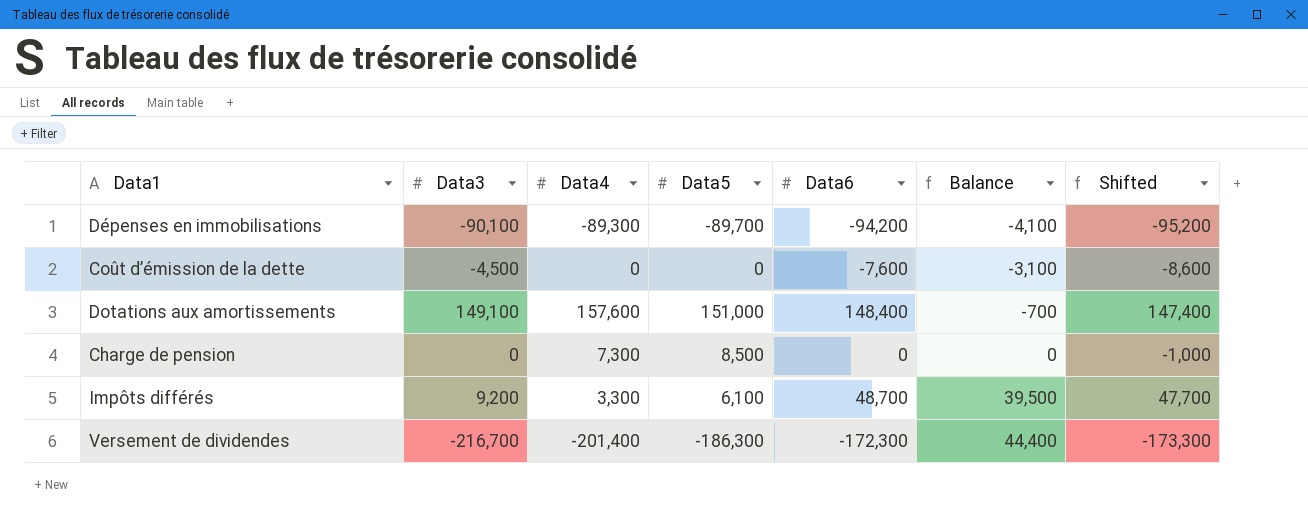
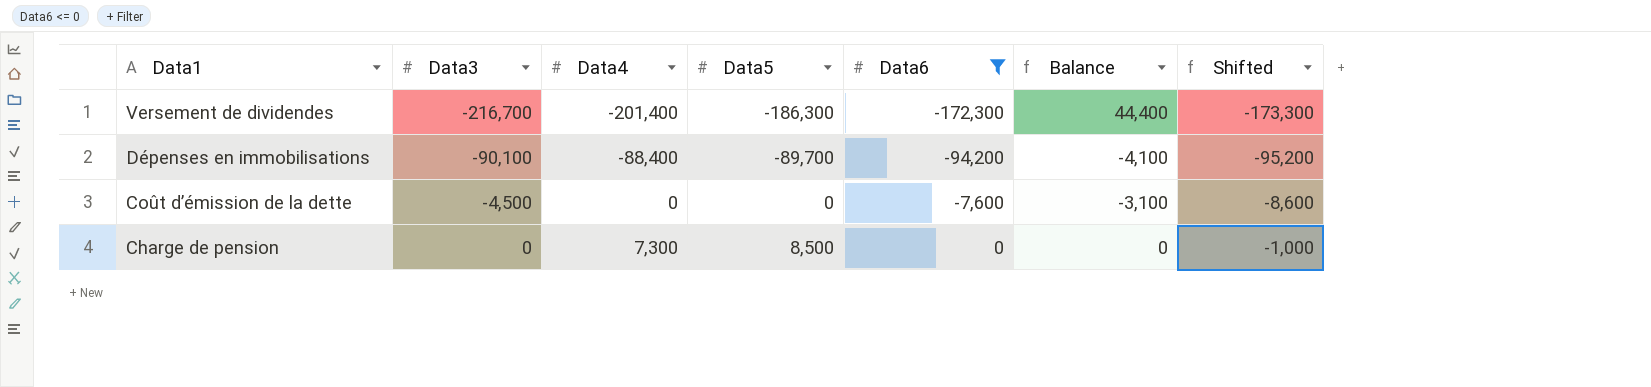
filter: none -> Data6 <= 0
row order: Balance ascending -> Data1 descending
Dépenses en immobilisations | Data4: -89,300 -> -88,400

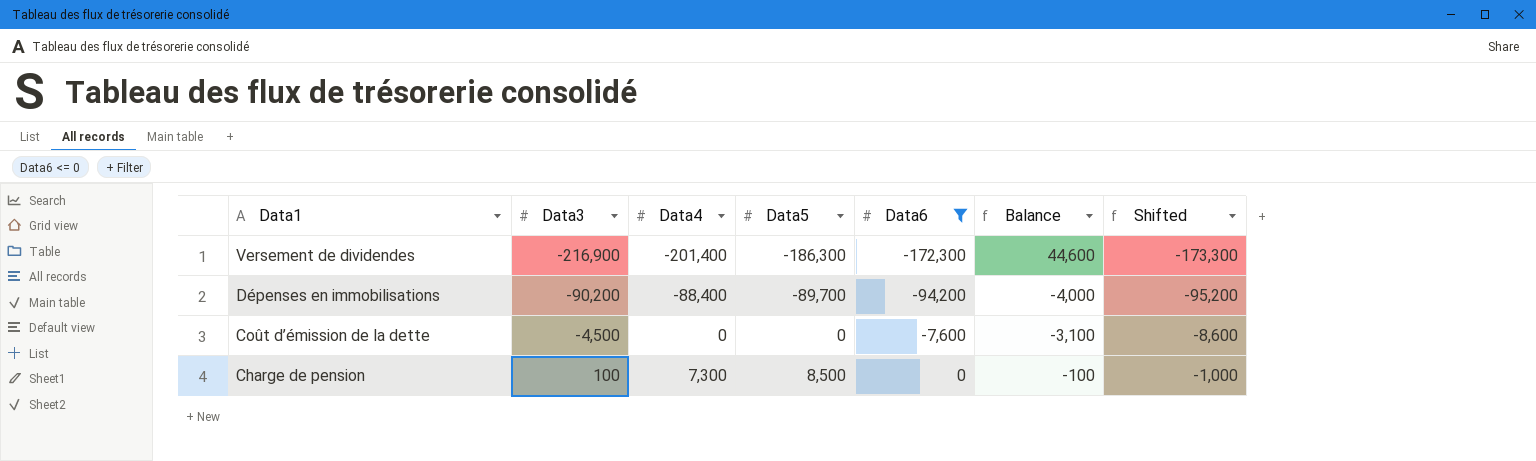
Versement de dividendes | Data3: -216,700 -> -216,900
Versement de dividendes | Balance: 44,400 -> 44,600
Dépenses en immobilisations | Data3: -90,100 -> -90,200
Dépenses en immobilisations | Balance: -4,100 -> -4,000
Charge de pension | Data3: 0 -> 100
Charge de pension | Balance: 0 -> -100

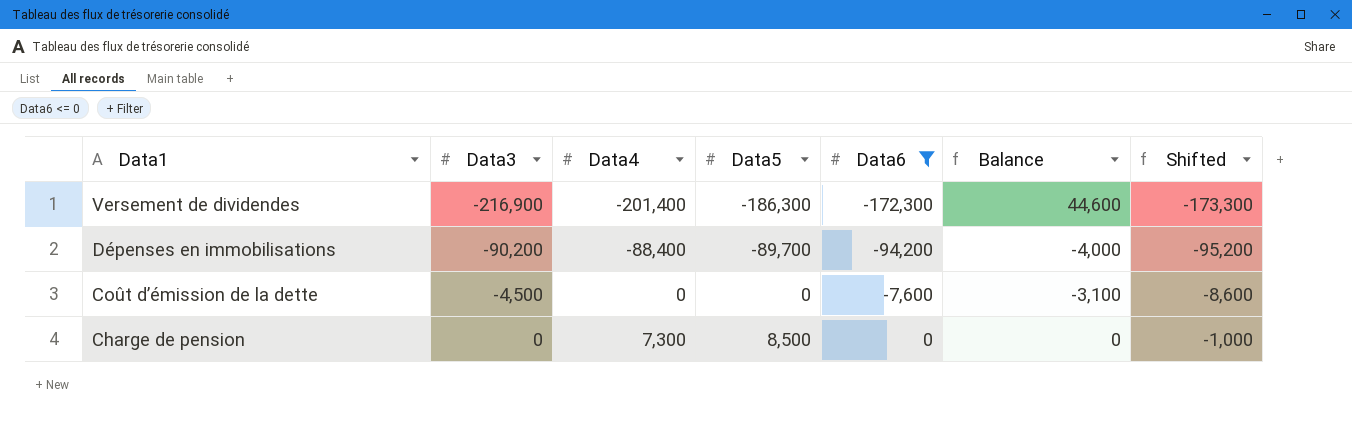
Charge de pension | Data3: 100 -> 0
Charge de pension | Balance: -100 -> 0

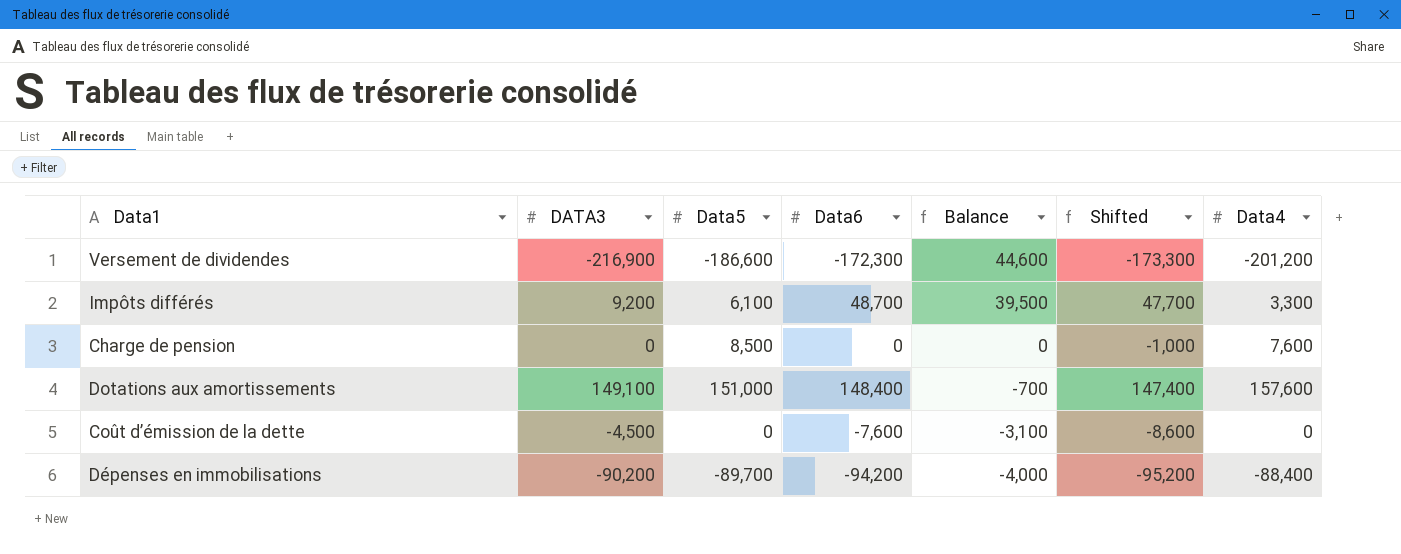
filter: Data6 <= 0 -> none
row order: Data1 descending -> Balance descending
column name: Data3 -> DATA3
column Data4 | position: 3 -> 7
Versement de dividendes | Data5: -186,300 -> -186,600
Versement de dividendes | Data4: -201,400 -> -201,200
Charge de pension | Data4: 7,300 -> 7,600

